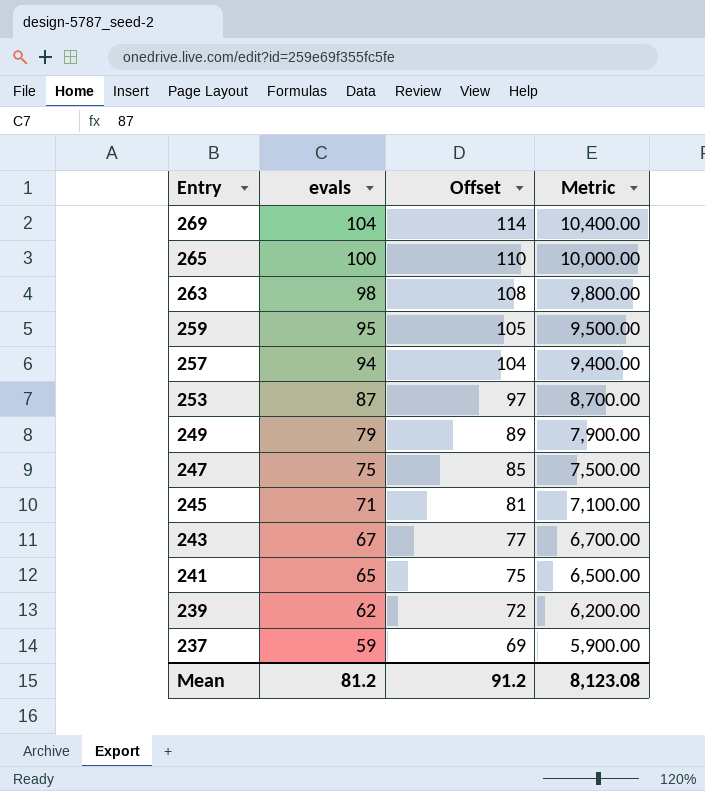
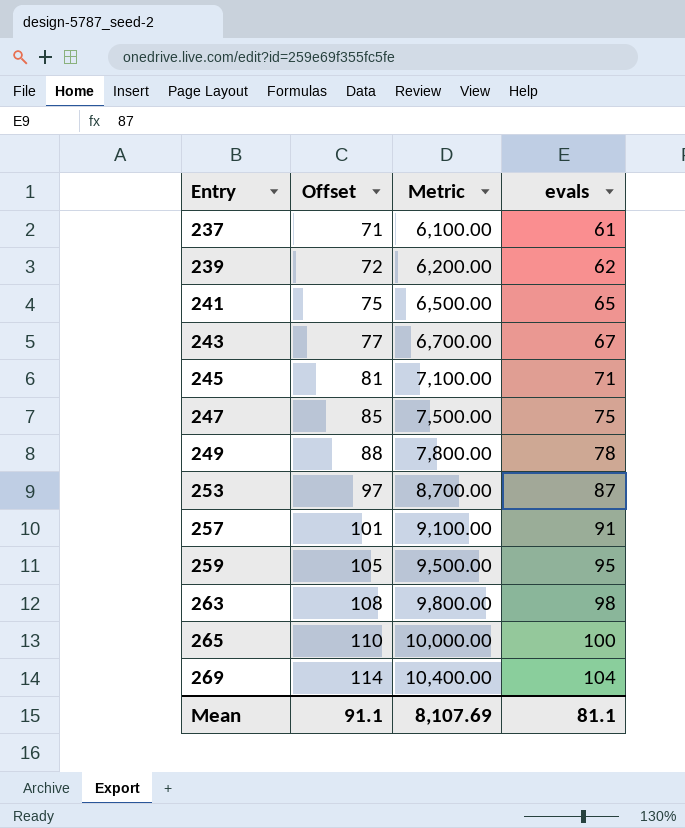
row order: Entry descending -> Entry ascending
column evals | position: 2 -> 4
237 | Offset: 69 -> 71
237 | Metric: 5,900.00 -> 6,100.00
237 | evals: 59 -> 61
249 | Offset: 89 -> 88
249 | Metric: 7,900.00 -> 7,800.00
249 | evals: 79 -> 78
257 | Offset: 104 -> 101
257 | Metric: 9,400.00 -> 9,100.00
257 | evals: 94 -> 91
Mean | Offset: 91.2 -> 91.1
Mean | Metric: 8,123.08 -> 8,107.69
Mean | evals: 81.2 -> 81.1

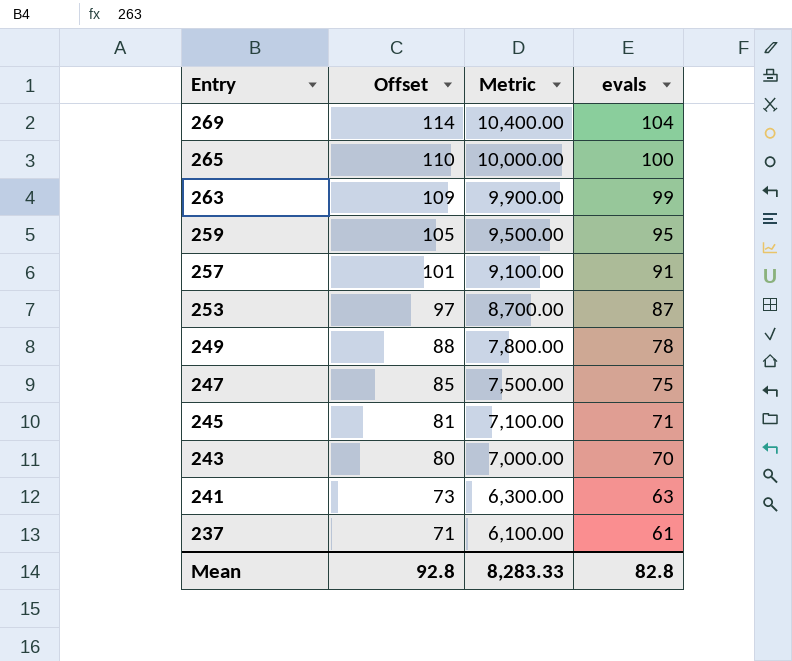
row order: Entry ascending -> Entry descending
row 239: 72 | 6,200.00 | 62 -> none
263 | Offset: 108 -> 109
263 | Metric: 9,800.00 -> 9,900.00
263 | evals: 98 -> 99
243 | Offset: 77 -> 80
243 | Metric: 6,700.00 -> 7,000.00
243 | evals: 67 -> 70
241 | Offset: 75 -> 73
241 | Metric: 6,500.00 -> 6,300.00
241 | evals: 65 -> 63
Mean | Offset: 91.1 -> 92.8
Mean | Metric: 8,107.69 -> 8,283.33
Mean | evals: 81.1 -> 82.8

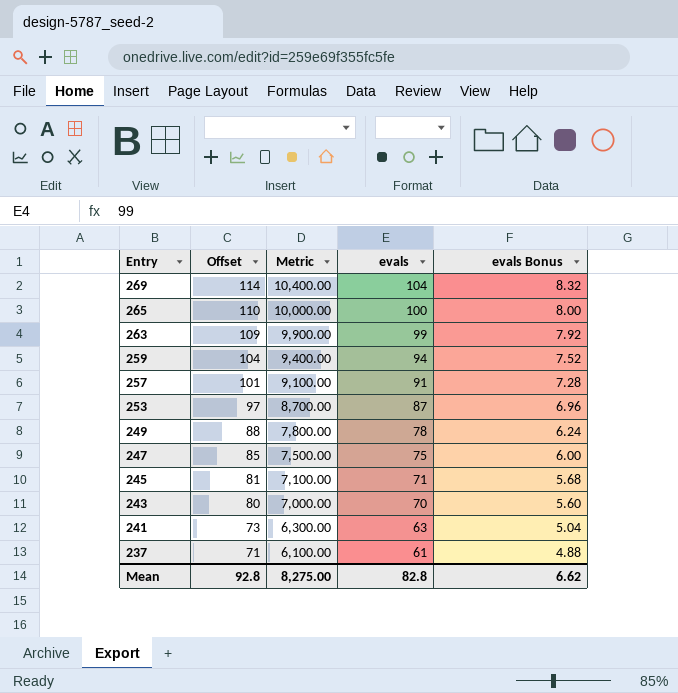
column evals Bonus | formula: none -> [evals] * 0.08
259 | Offset: 105 -> 104
259 | Metric: 9,500.00 -> 9,400.00
259 | evals: 95 -> 94
Mean | Metric: 8,283.33 -> 8,275.00

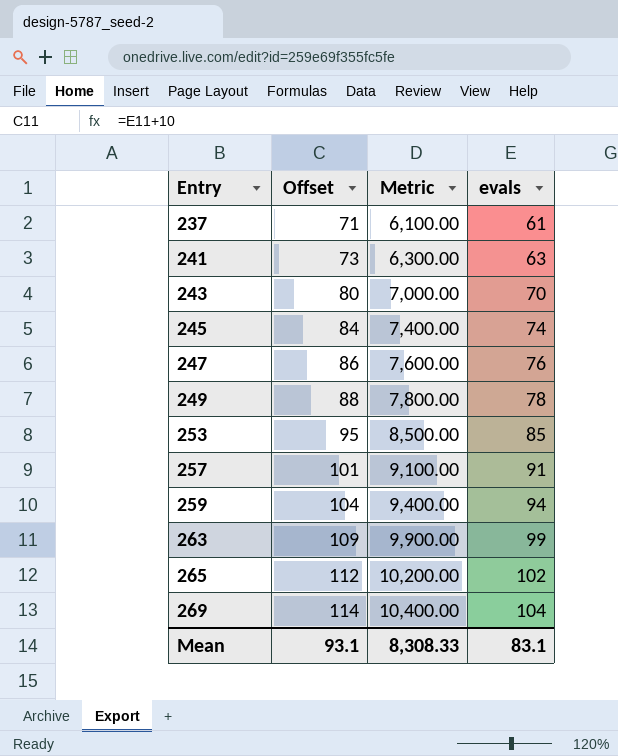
row order: Entry descending -> Entry ascending
column evals Bonus | formula: [evals] * 0.08 -> none
245 | Offset: 81 -> 84
245 | Metric: 7,100.00 -> 7,400.00
245 | evals: 71 -> 74
247 | Offset: 85 -> 86
247 | Metric: 7,500.00 -> 7,600.00
247 | evals: 75 -> 76
253 | Offset: 97 -> 95
253 | Metric: 8,700.00 -> 8,500.00
253 | evals: 87 -> 85
265 | Offset: 110 -> 112
265 | Metric: 10,000.00 -> 10,200.00
265 | evals: 100 -> 102
Mean | Offset: 92.8 -> 93.1
Mean | Metric: 8,275.00 -> 8,308.33
Mean | evals: 82.8 -> 83.1

